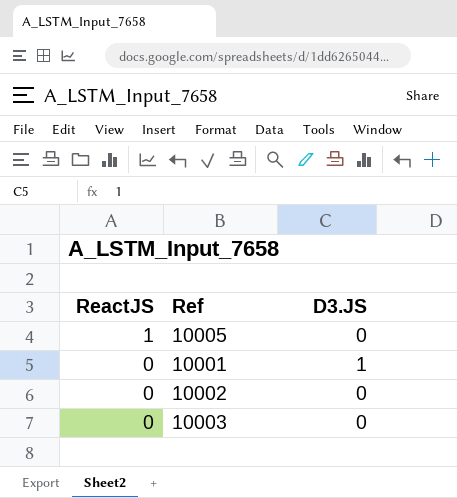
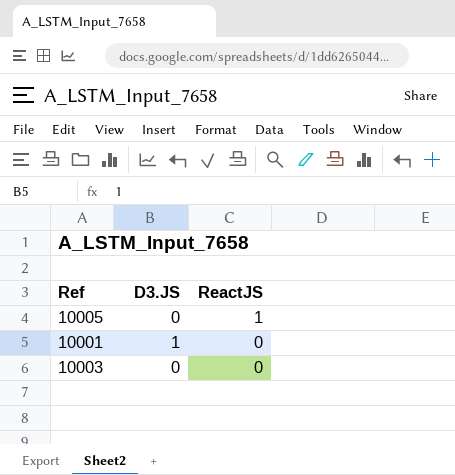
column ReactJS | position: 1 -> 3
row 10002: 0 | 0 -> none

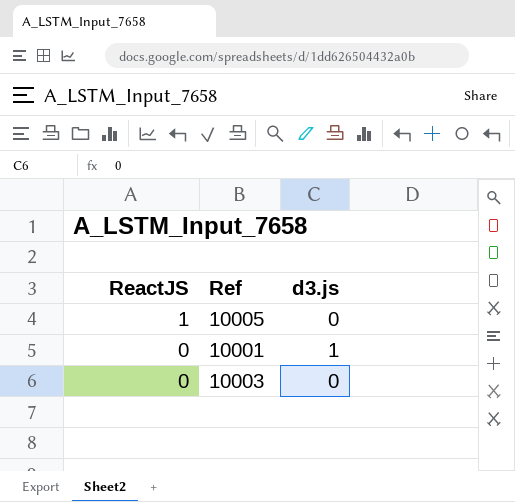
column ReactJS | position: 3 -> 1
column name: D3.JS -> d3.js

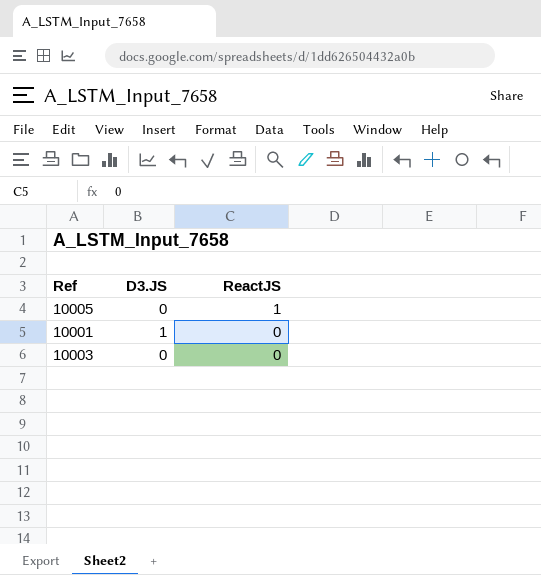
column name: d3.js -> D3.JS
column ReactJS | position: 1 -> 3

